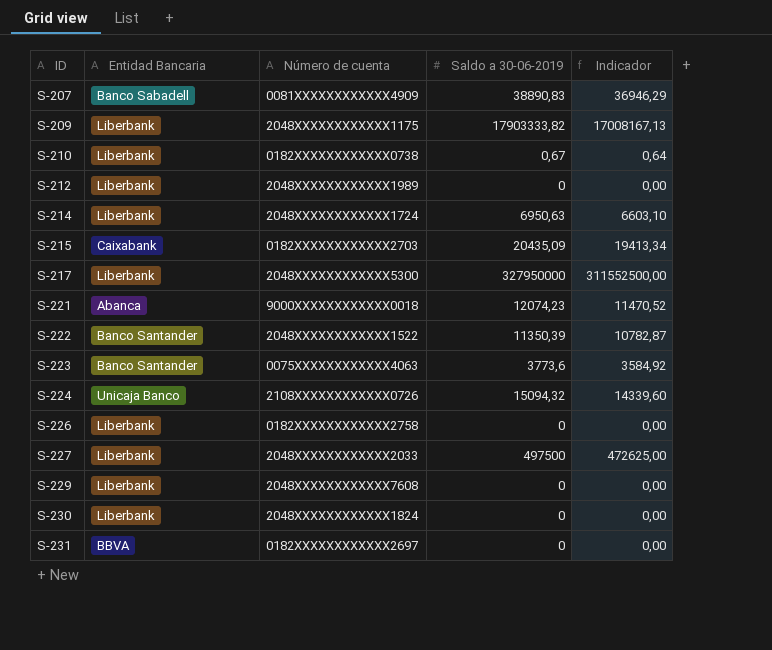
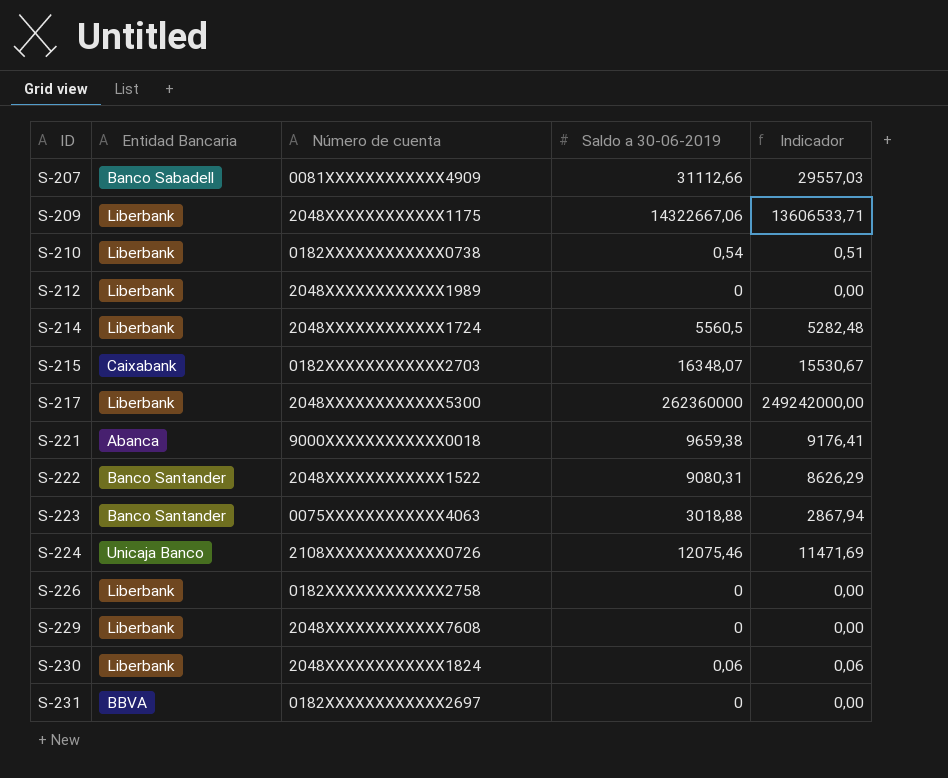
row S-227: Liberbank | 2048XXXXXXXXXXXX2033 | 497500 | 472625,00 -> none
S-207 | Saldo a 30-06-2019: 38890,83 -> 31112,66
S-207 | Indicador: 36946,29 -> 29557,03
S-209 | Saldo a 30-06-2019: 17903333,82 -> 14322667,06
S-209 | Indicador: 17008167,13 -> 13606533,71
S-210 | Saldo a 30-06-2019: 0,67 -> 0,54
S-210 | Indicador: 0,64 -> 0,51
S-214 | Saldo a 30-06-2019: 6950,63 -> 5560,5
S-214 | Indicador: 6603,10 -> 5282,48
S-215 | Saldo a 30-06-2019: 20435,09 -> 16348,07
S-215 | Indicador: 19413,34 -> 15530,67
S-217 | Saldo a 30-06-2019: 327950000 -> 262360000
S-217 | Indicador: 311552500,00 -> 249242000,00
S-221 | Saldo a 30-06-2019: 12074,23 -> 9659,38
S-221 | Indicador: 11470,52 -> 9176,41
S-222 | Saldo a 30-06-2019: 11350,39 -> 9080,31
S-222 | Indicador: 10782,87 -> 8626,29
S-223 | Saldo a 30-06-2019: 3773,6 -> 3018,88
S-223 | Indicador: 3584,92 -> 2867,94
S-224 | Saldo a 30-06-2019: 15094,32 -> 12075,46
S-224 | Indicador: 14339,60 -> 11471,69
S-230 | Saldo a 30-06-2019: 0 -> 0,06
S-230 | Indicador: 0,00 -> 0,06

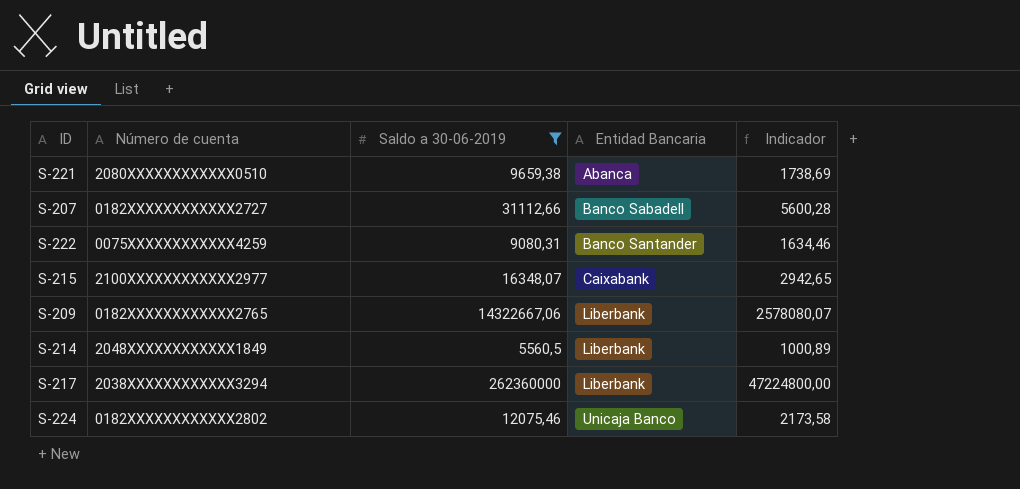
filter: none -> Saldo a 30-06-2019 >= 5560,5
row order: ID ascending -> Entidad Bancaria ascending
column Entidad Bancaria | position: 2 -> 4
column Indicador | formula: [Saldo a 30-06-2019] * 0,95 -> [Saldo a 30-06-2019] * 0,18
S-221 | Número de cuenta: 9000XXXXXXXXXXXX0018 -> 2080XXXXXXXXXXXX0510
S-207 | Número de cuenta: 0081XXXXXXXXXXXX4909 -> 0182XXXXXXXXXXXX2727
S-222 | Número de cuenta: 2048XXXXXXXXXXXX1522 -> 0075XXXXXXXXXXXX4259
S-215 | Número de cuenta: 0182XXXXXXXXXXXX2703 -> 2100XXXXXXXXXXXX2977
S-209 | Número de cuenta: 2048XXXXXXXXXXXX1175 -> 0182XXXXXXXXXXXX2765
S-214 | Número de cuenta: 2048XXXXXXXXXXXX1724 -> 2048XXXXXXXXXXXX1849
S-217 | Número de cuenta: 2048XXXXXXXXXXXX5300 -> 2038XXXXXXXXXXXX3294
S-224 | Número de cuenta: 2108XXXXXXXXXXXX0726 -> 0182XXXXXXXXXXXX2802

